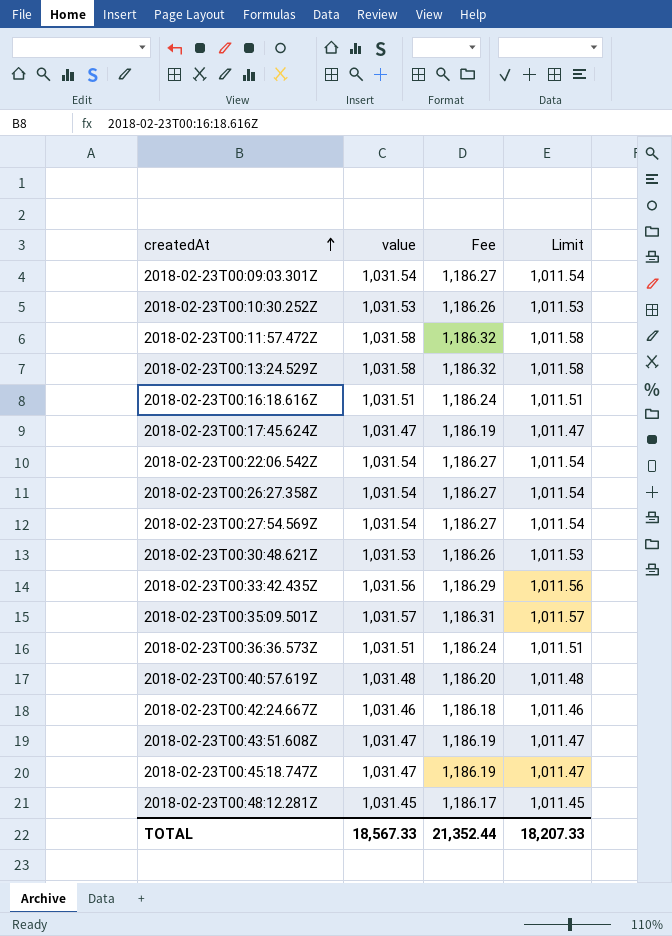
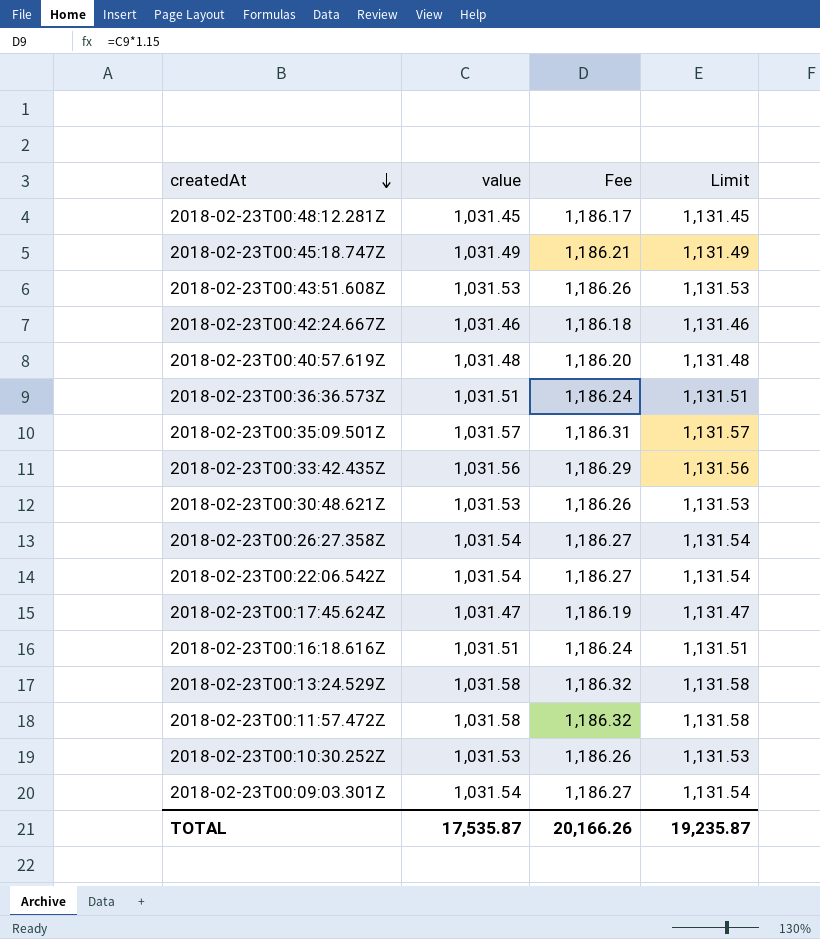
row order: createdAt ascending -> createdAt descending
column Limit | formula: [value] - 20 -> [value] + 100
row 2018-02-23T00:27:54.569Z: 1,031.54 | 1,186.27 | 1,011.54 -> none
2018-02-23T00:45:18.747Z | value: 1,031.47 -> 1,031.49
2018-02-23T00:45:18.747Z | Fee: 1,186.19 -> 1,186.21
2018-02-23T00:43:51.608Z | value: 1,031.47 -> 1,031.53
2018-02-23T00:43:51.608Z | Fee: 1,186.19 -> 1,186.26
TOTAL | value: 18,567.33 -> 17,535.87
TOTAL | Fee: 21,352.44 -> 20,166.26
TOTAL | Limit: 18,207.33 -> 19,235.87

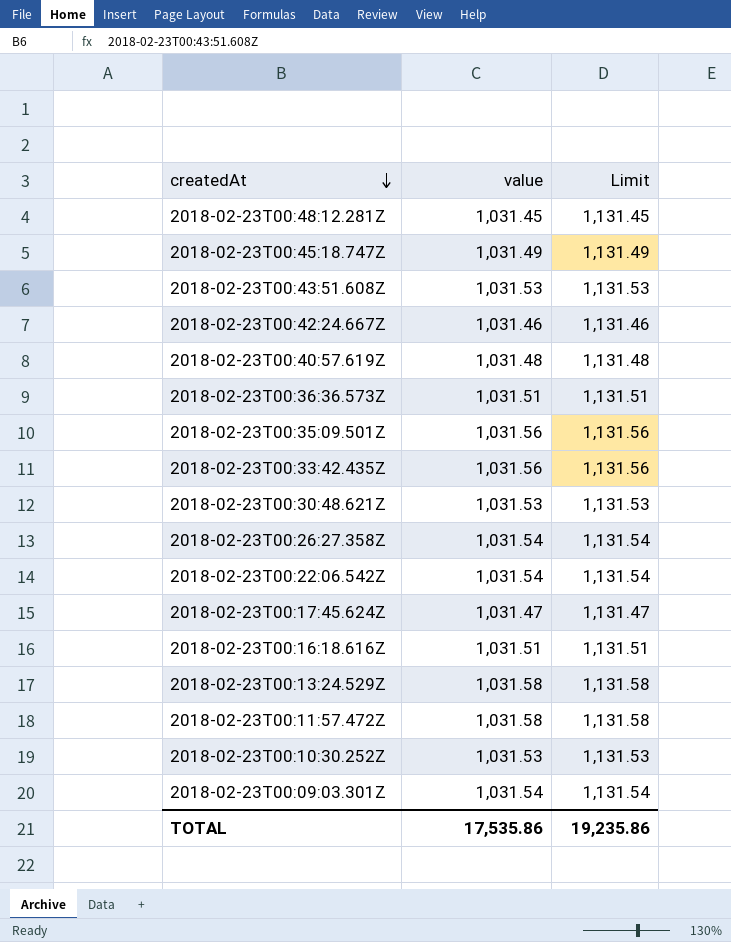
column Fee | formula: [value] * 1.15 -> none
2018-02-23T00:35:09.501Z | value: 1,031.57 -> 1,031.56
2018-02-23T00:35:09.501Z | Limit: 1,131.57 -> 1,131.56
TOTAL | value: 17,535.87 -> 17,535.86
TOTAL | Limit: 19,235.87 -> 19,235.86

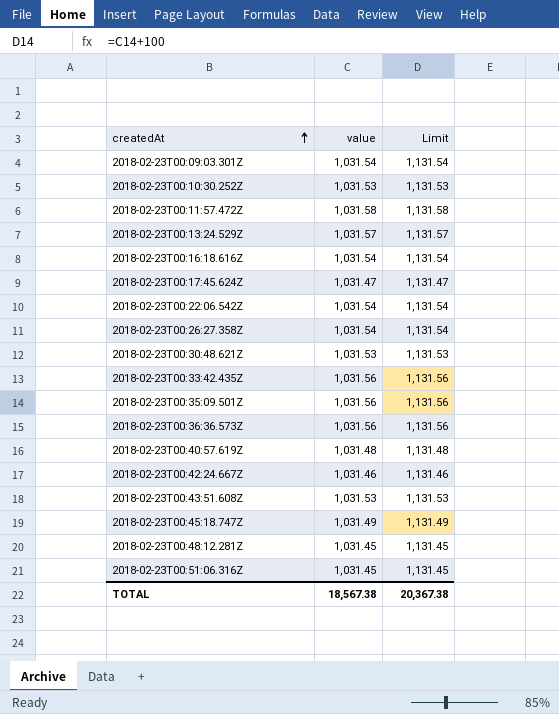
row order: createdAt descending -> createdAt ascending
2018-02-23T00:13:24.529Z | value: 1,031.58 -> 1,031.57
2018-02-23T00:13:24.529Z | Limit: 1,131.58 -> 1,131.57
2018-02-23T00:16:18.616Z | value: 1,031.51 -> 1,031.54
2018-02-23T00:16:18.616Z | Limit: 1,131.51 -> 1,131.54
2018-02-23T00:36:36.573Z | value: 1,031.51 -> 1,031.56
2018-02-23T00:36:36.573Z | Limit: 1,131.51 -> 1,131.56
row 2018-02-23T00:51:06.316Z: none -> 1,031.45 | 1,131.45
TOTAL | value: 17,535.86 -> 18,567.38
TOTAL | Limit: 19,235.86 -> 20,367.38

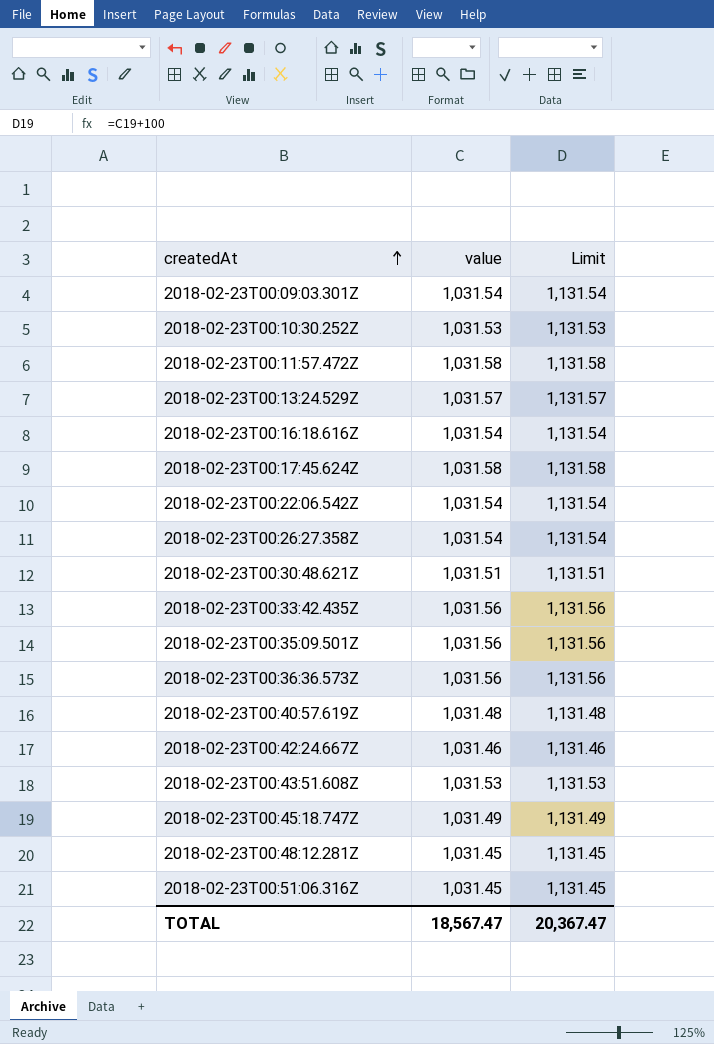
2018-02-23T00:17:45.624Z | value: 1,031.47 -> 1,031.58
2018-02-23T00:17:45.624Z | Limit: 1,131.47 -> 1,131.58
2018-02-23T00:30:48.621Z | value: 1,031.53 -> 1,031.51
2018-02-23T00:30:48.621Z | Limit: 1,131.53 -> 1,131.51
TOTAL | value: 18,567.38 -> 18,567.47
TOTAL | Limit: 20,367.38 -> 20,367.47

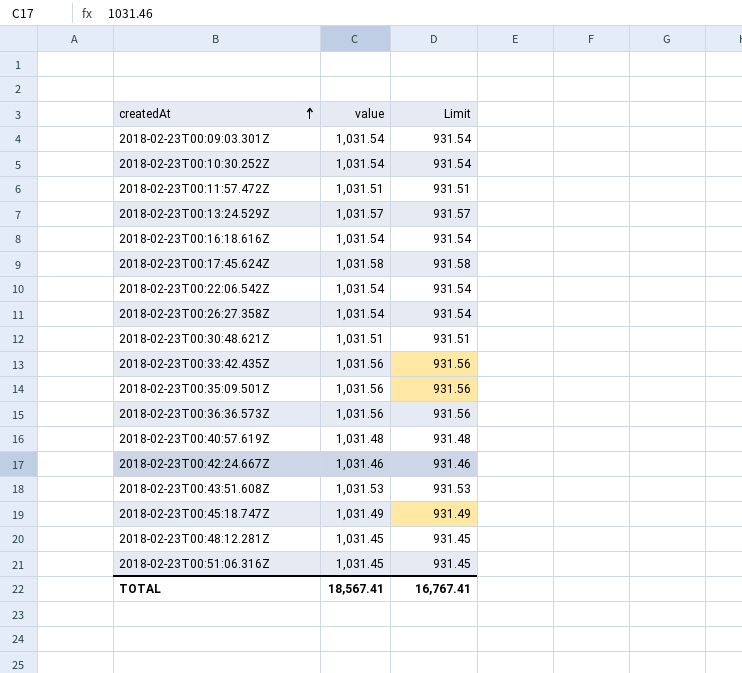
column Limit | formula: [value] + 100 -> [value] - 100
2018-02-23T00:10:30.252Z | value: 1,031.53 -> 1,031.54
2018-02-23T00:11:57.472Z | value: 1,031.58 -> 1,031.51
TOTAL | value: 18,567.47 -> 18,567.41
TOTAL | Limit: 20,367.47 -> 16,767.41

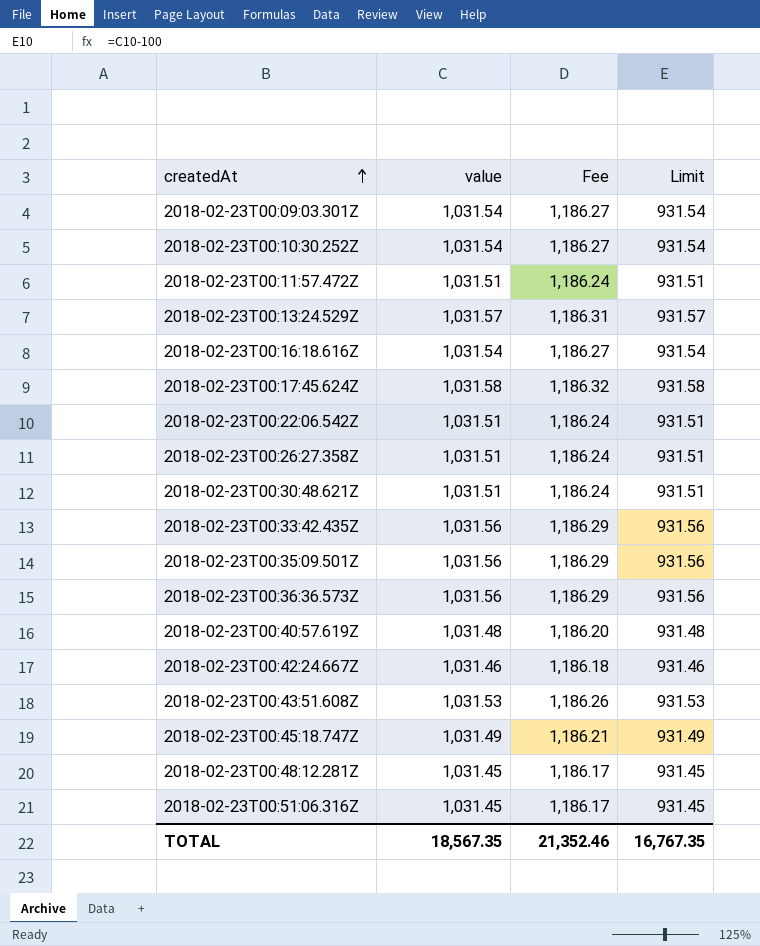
column Fee | formula: none -> [value] * 1.15
2018-02-23T00:22:06.542Z | value: 1,031.54 -> 1,031.51
2018-02-23T00:22:06.542Z | Limit: 931.54 -> 931.51
2018-02-23T00:26:27.358Z | value: 1,031.54 -> 1,031.51
2018-02-23T00:26:27.358Z | Limit: 931.54 -> 931.51
TOTAL | value: 18,567.41 -> 18,567.35
TOTAL | Limit: 16,767.41 -> 16,767.35

